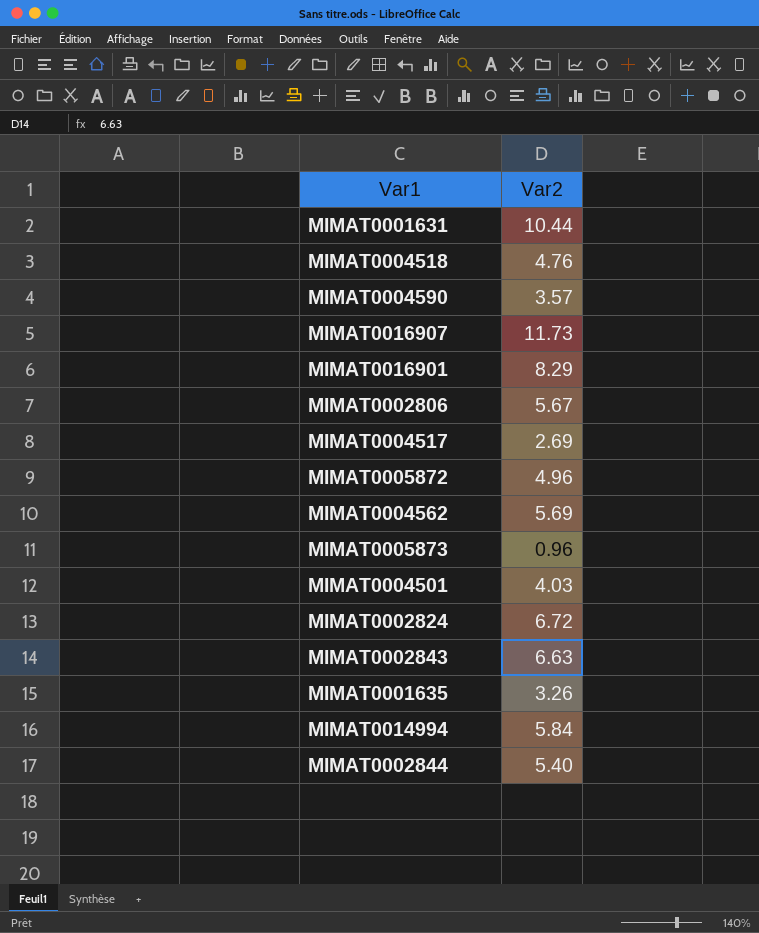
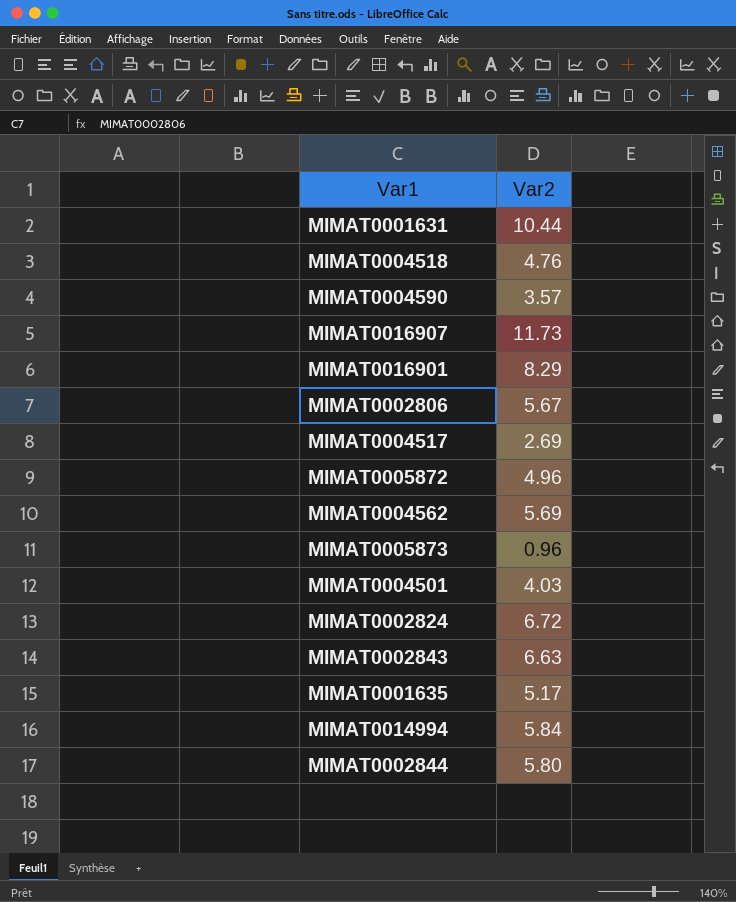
MIMAT0001635 | Var2: 3.26 -> 5.17
MIMAT0002844 | Var2: 5.40 -> 5.80

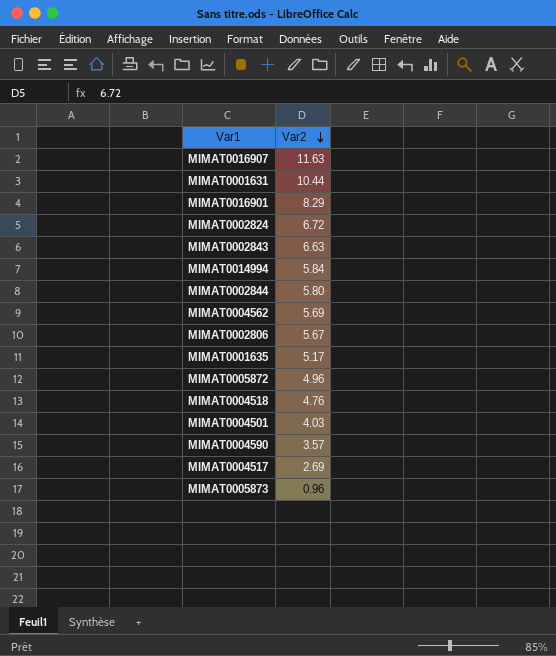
row order: none -> Var2 descending
MIMAT0016907 | Var2: 11.73 -> 11.63

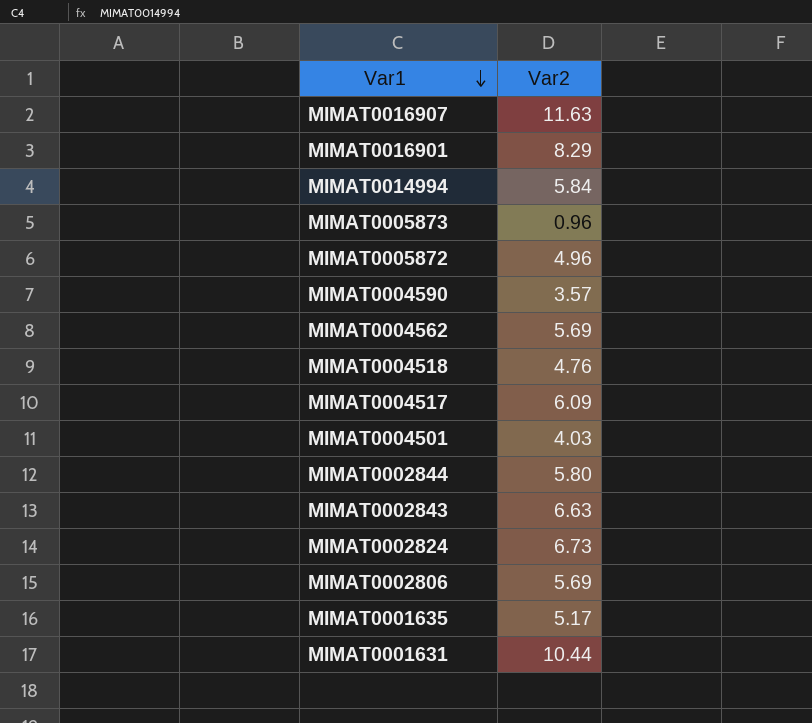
row order: Var2 descending -> Var1 descending
MIMAT0004517 | Var2: 2.69 -> 6.09
MIMAT0002824 | Var2: 6.72 -> 6.73
MIMAT0002806 | Var2: 5.67 -> 5.69

